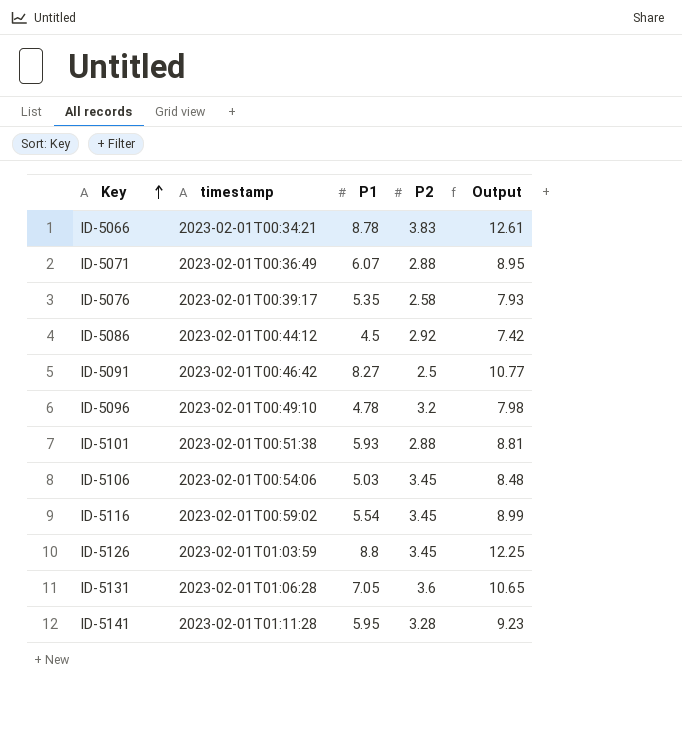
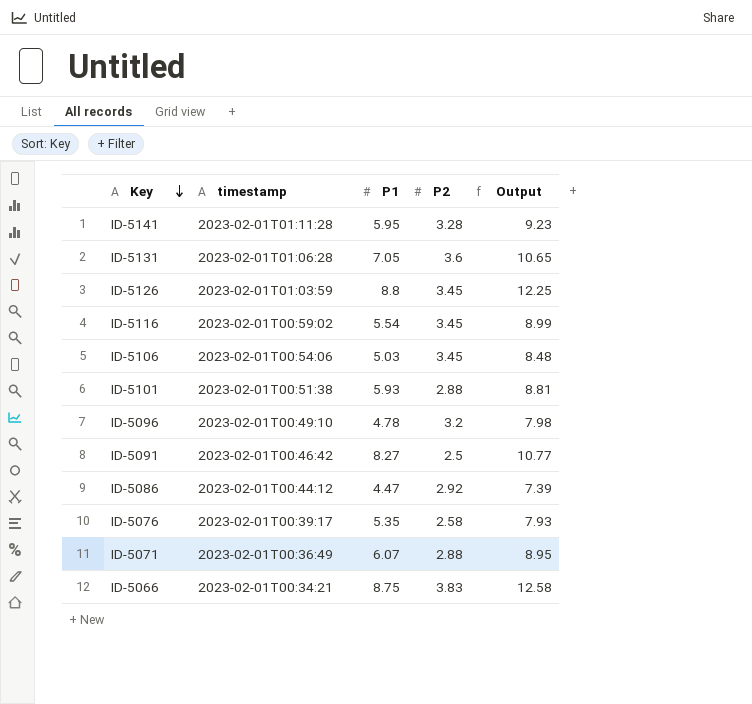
row order: Key ascending -> Key descending
ID-5086 | P1: 4.5 -> 4.47
ID-5086 | Output: 7.42 -> 7.39
ID-5066 | P1: 8.78 -> 8.75
ID-5066 | Output: 12.61 -> 12.58

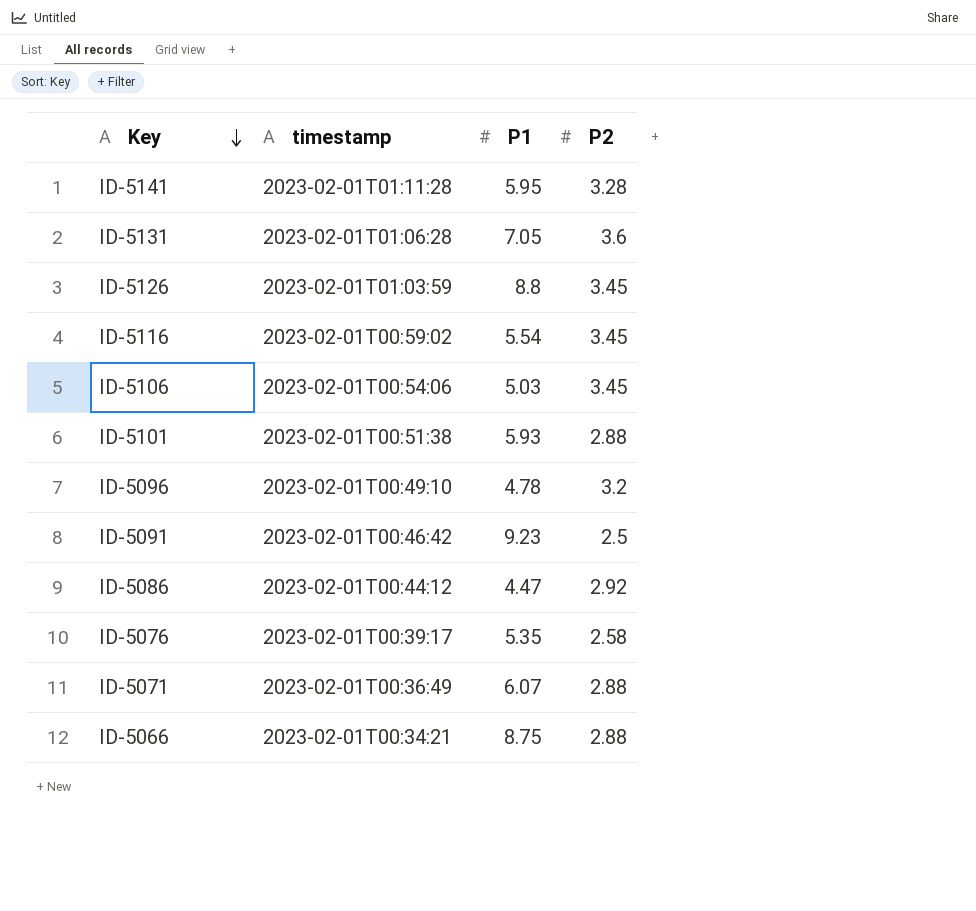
column Output | formula: [P1] + [P2] -> none
ID-5091 | P1: 8.27 -> 9.23
ID-5066 | P2: 3.83 -> 2.88

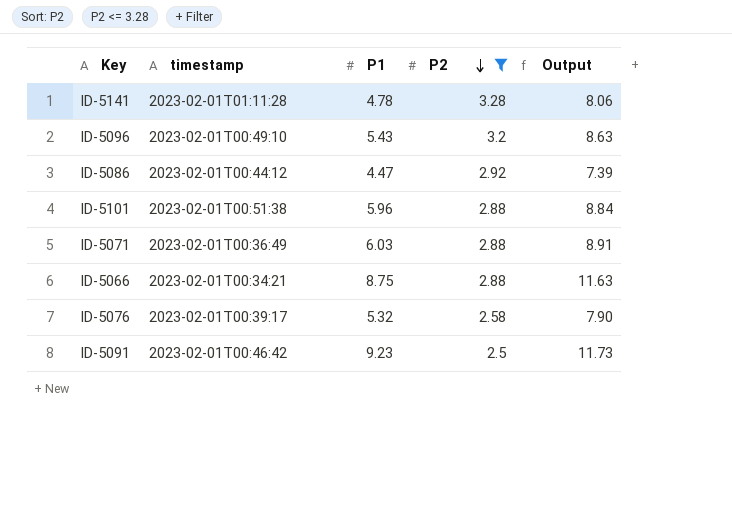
filter: none -> P2 <= 3.28
row order: Key descending -> P2 descending
column Output | formula: none -> [P1] + [P2]
ID-5141 | P1: 5.95 -> 4.78
ID-5096 | P1: 4.78 -> 5.43
ID-5101 | P1: 5.93 -> 5.96
ID-5071 | P1: 6.07 -> 6.03
ID-5076 | P1: 5.35 -> 5.32

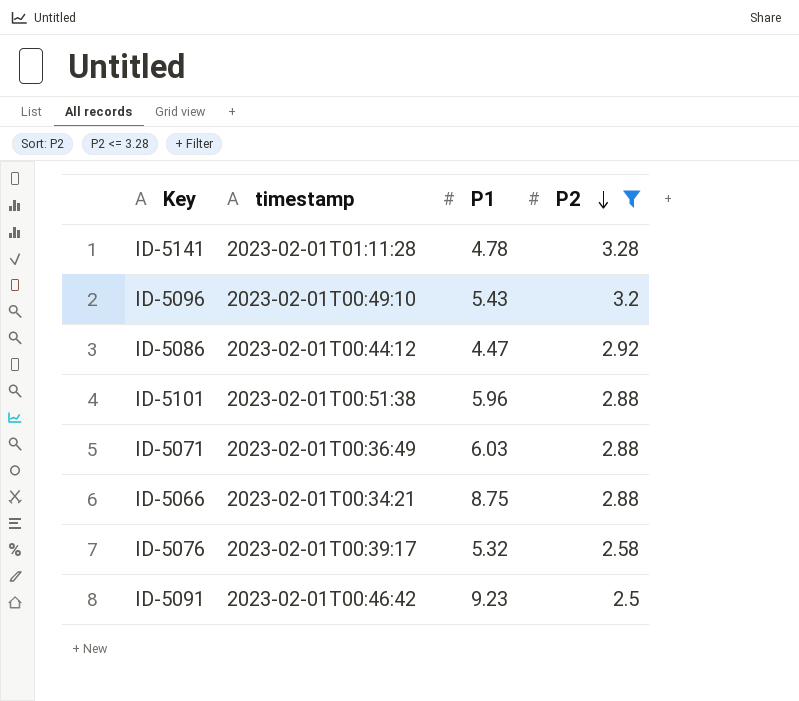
column Output | formula: [P1] + [P2] -> none

